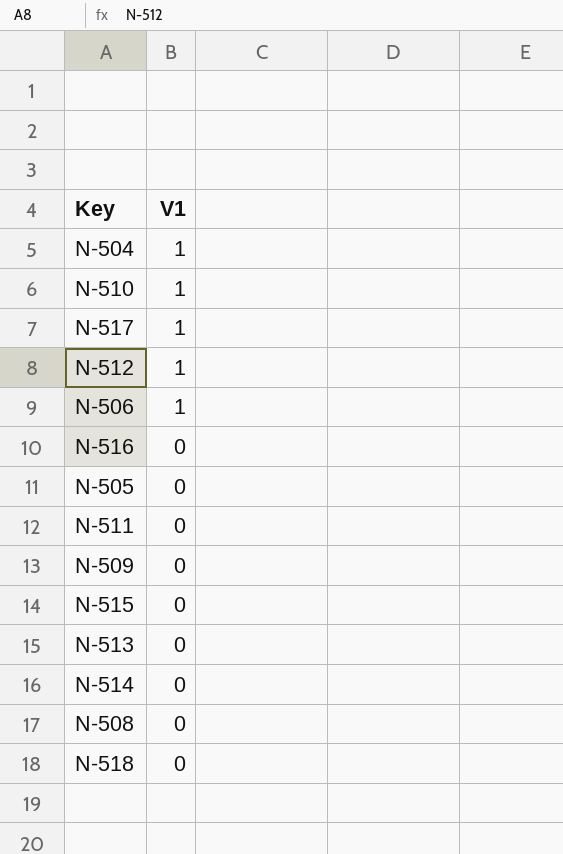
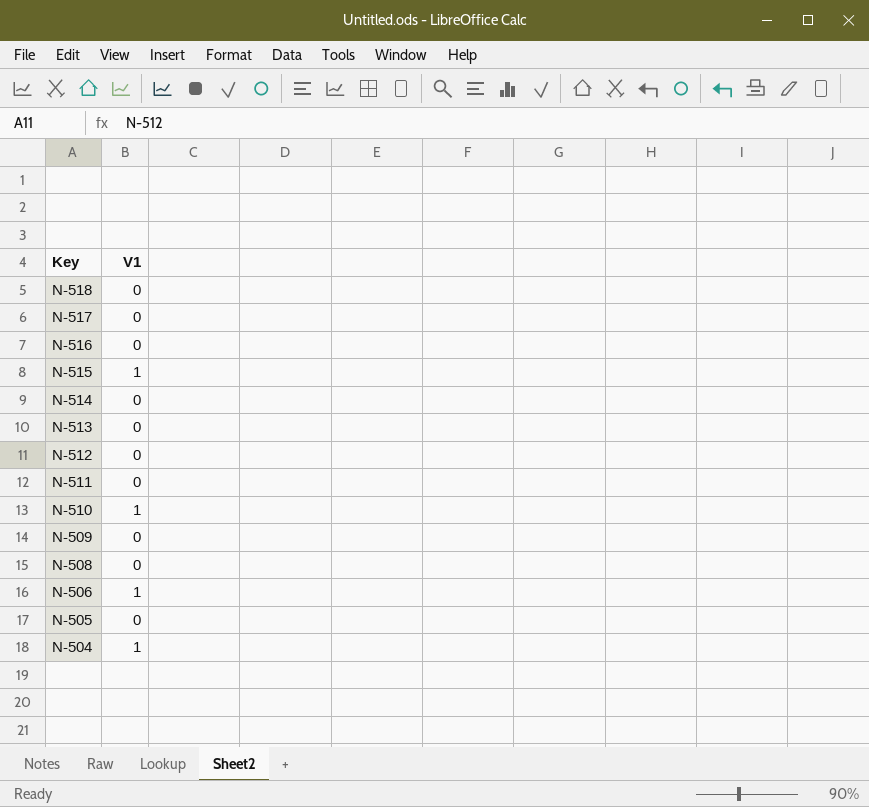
row order: V1 descending -> Key descending
N-517 | V1: 1 -> 0
N-515 | V1: 0 -> 1
N-512 | V1: 1 -> 0

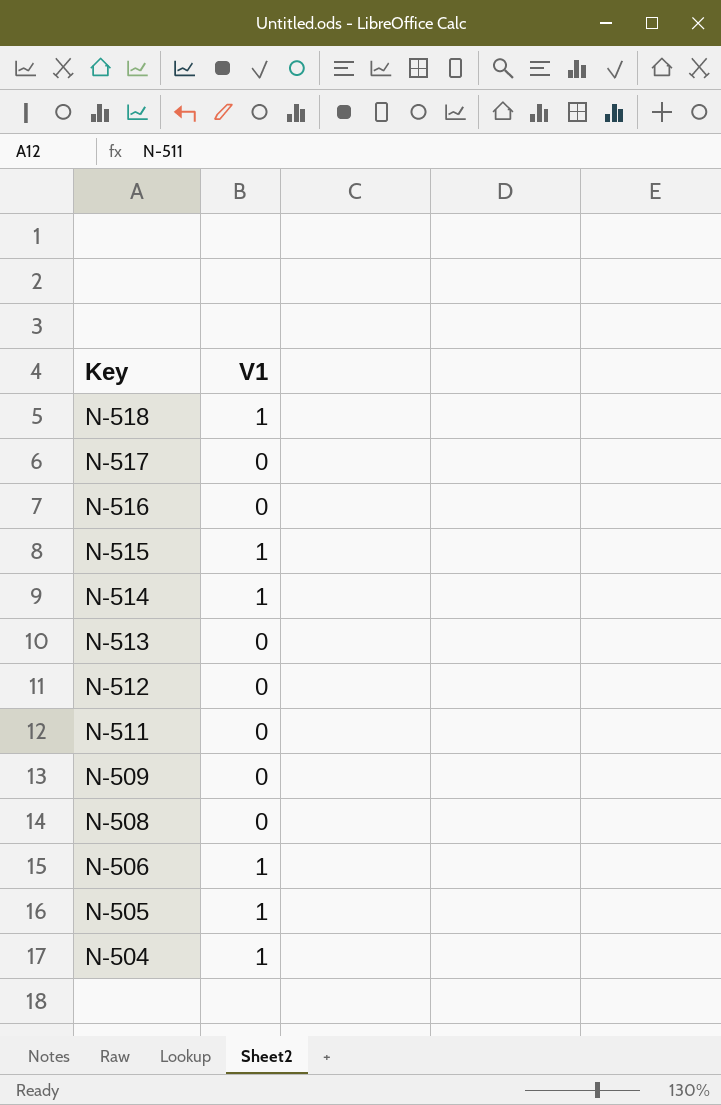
row N-510: 1 -> none
N-518 | V1: 0 -> 1
N-514 | V1: 0 -> 1
N-505 | V1: 0 -> 1

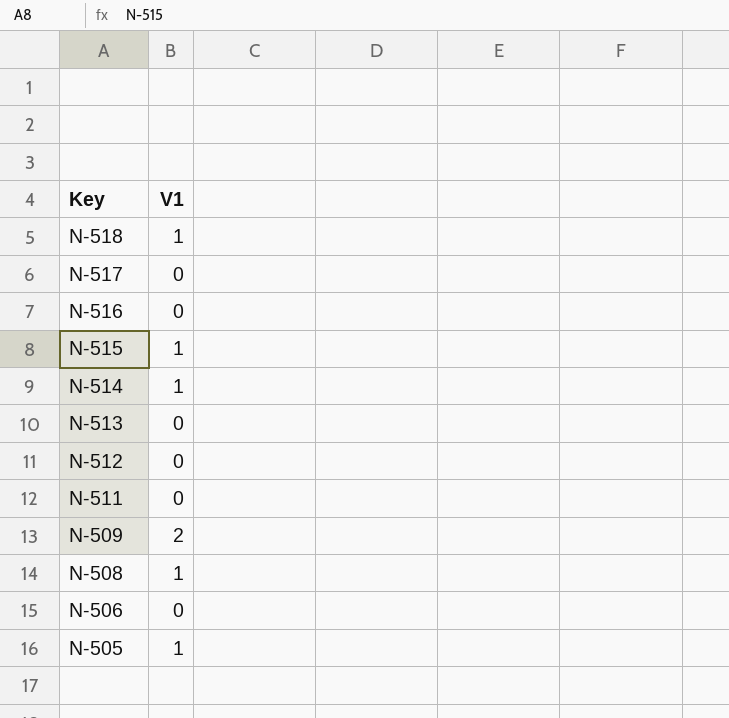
row N-504: 1 -> none
N-509 | V1: 0 -> 2
N-508 | V1: 0 -> 1
N-506 | V1: 1 -> 0

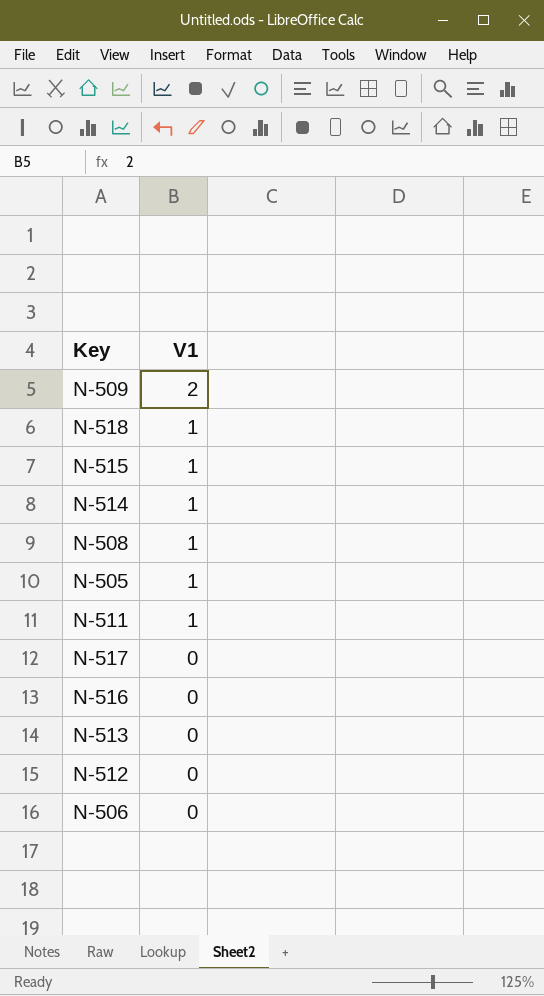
row order: Key descending -> V1 descending
N-511 | V1: 0 -> 1

